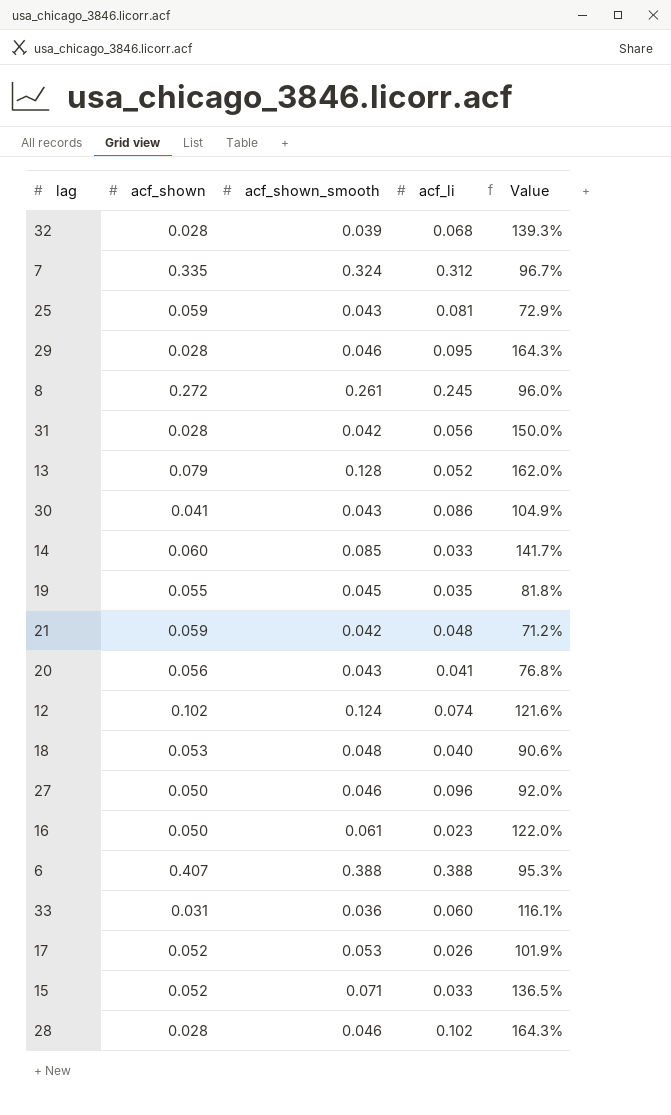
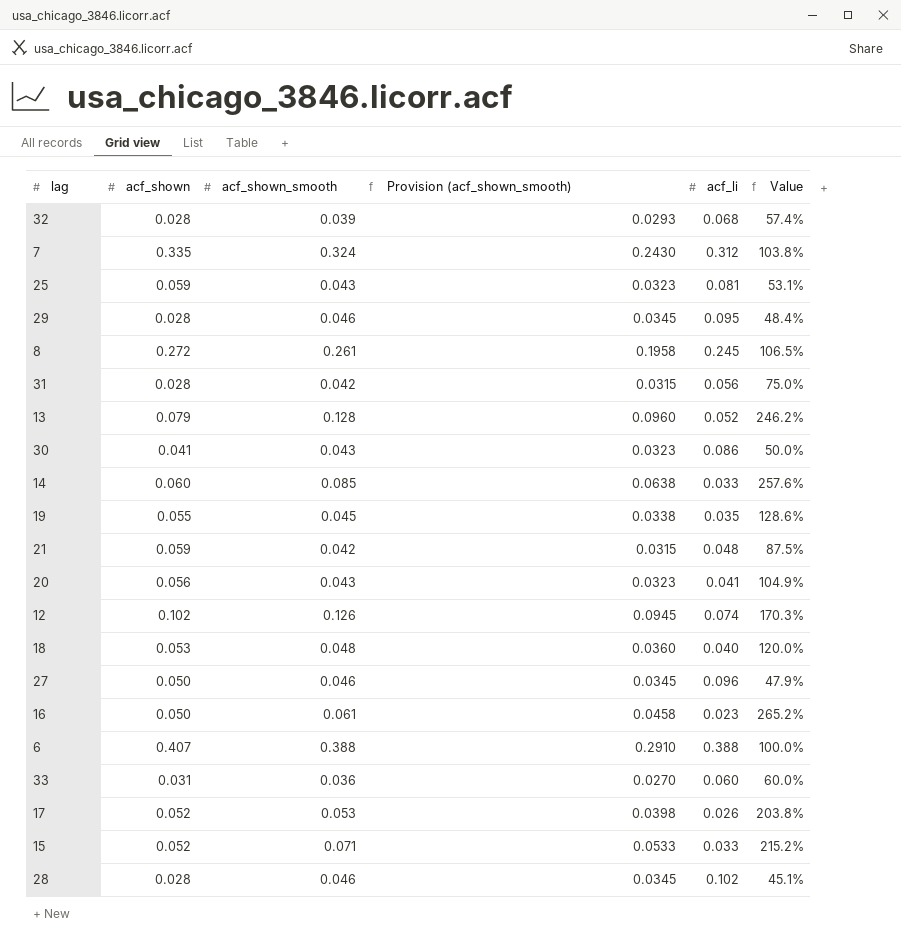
column Provision (acf_shown_smooth) | formula: none -> [acf_shown_smooth] * 0.75
column Value | formula: [acf_shown_smooth] / [acf_shown] -> [acf_shown_smooth] / [acf_li]
12 | acf_shown_smooth: 0.124 -> 0.126

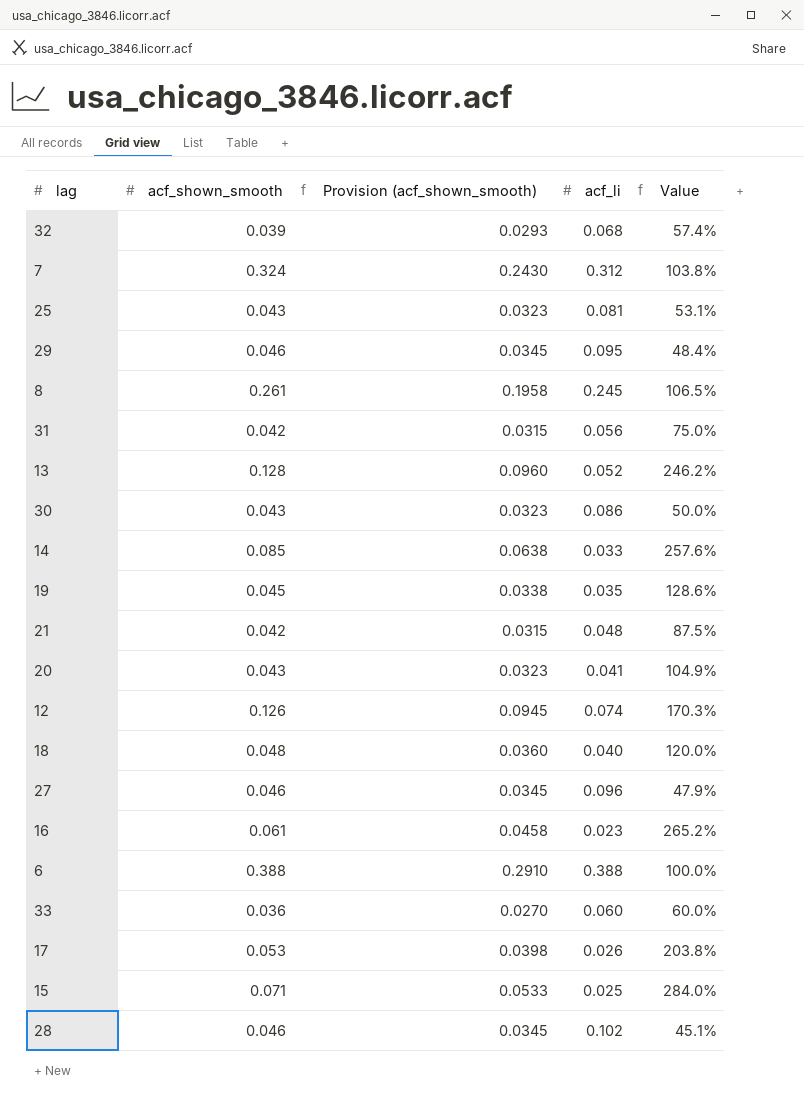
column acf_shown | position: 2 -> none
15 | acf_li: 0.033 -> 0.025
15 | Value: 215.2% -> 284.0%

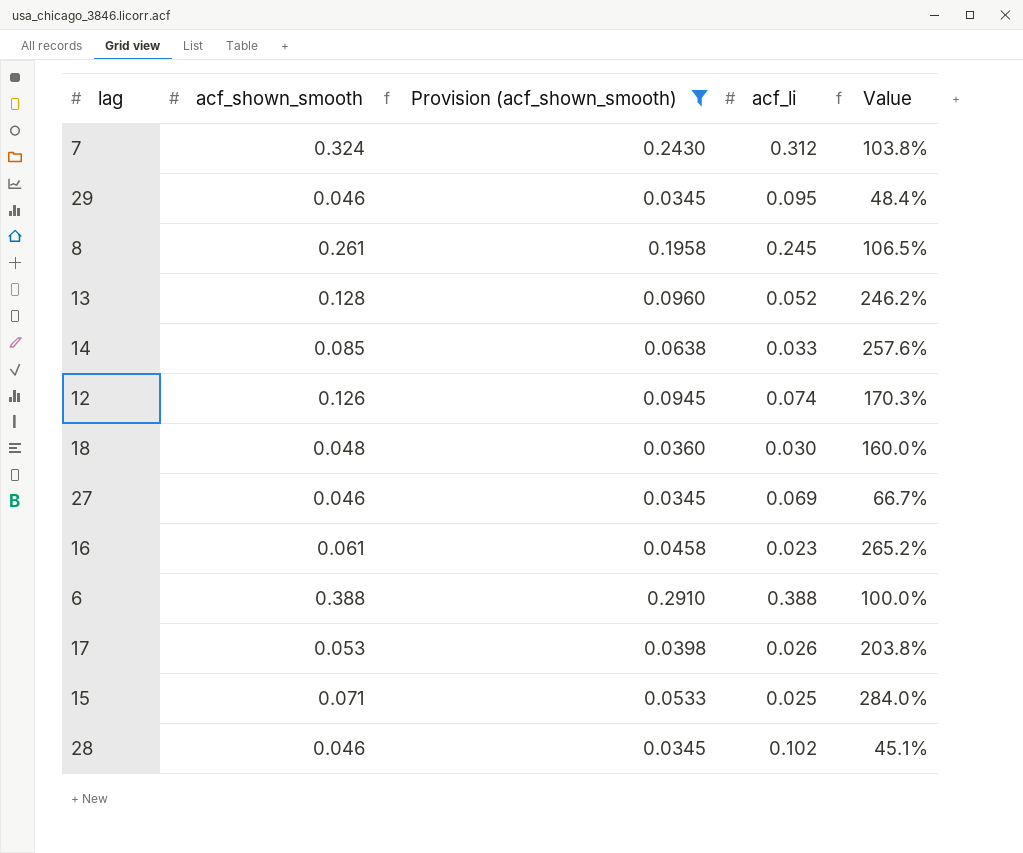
filter: none -> Provision (acf_shown_smooth) >= 0.0345
18 | acf_li: 0.040 -> 0.030
18 | Value: 120.0% -> 160.0%
27 | acf_li: 0.096 -> 0.069
27 | Value: 47.9% -> 66.7%

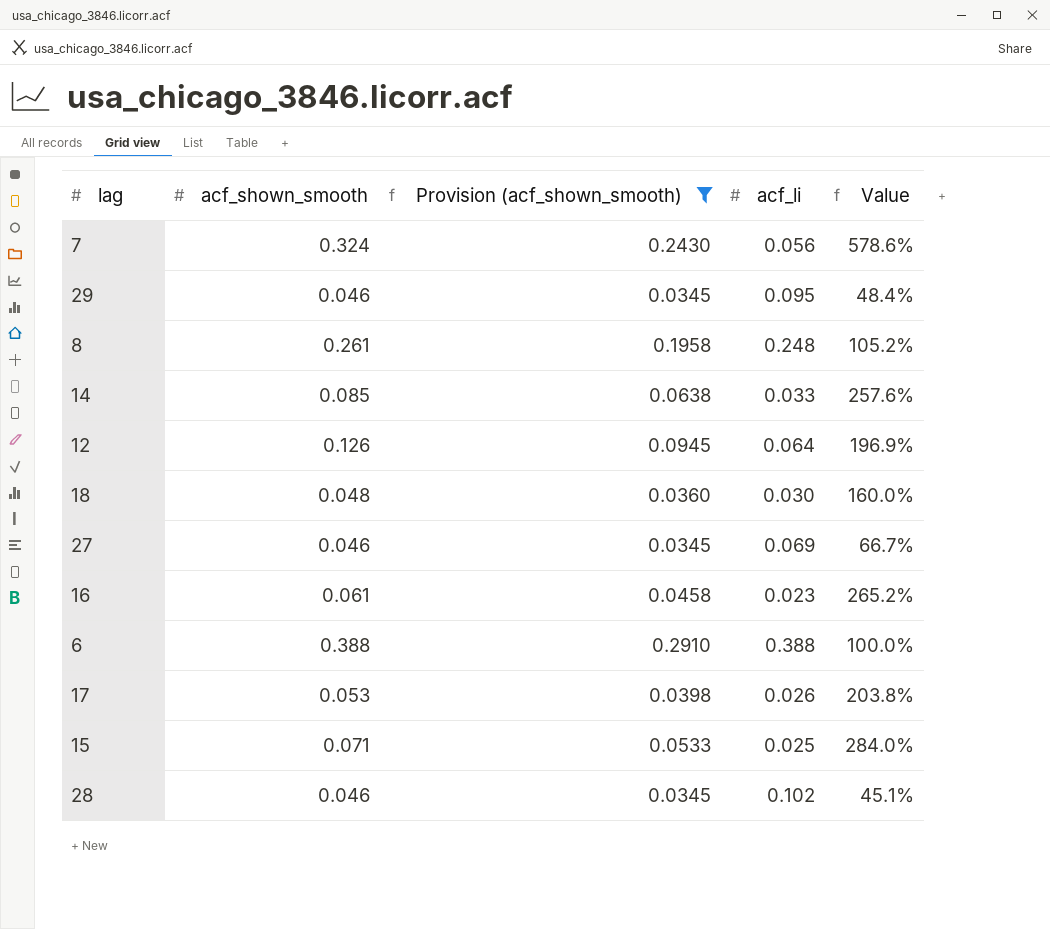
row 13: 0.128 | 0.0960 | 0.052 | 246.2% -> none
7 | acf_li: 0.312 -> 0.056
7 | Value: 103.8% -> 578.6%
8 | acf_li: 0.245 -> 0.248
8 | Value: 106.5% -> 105.2%
12 | acf_li: 0.074 -> 0.064
12 | Value: 170.3% -> 196.9%

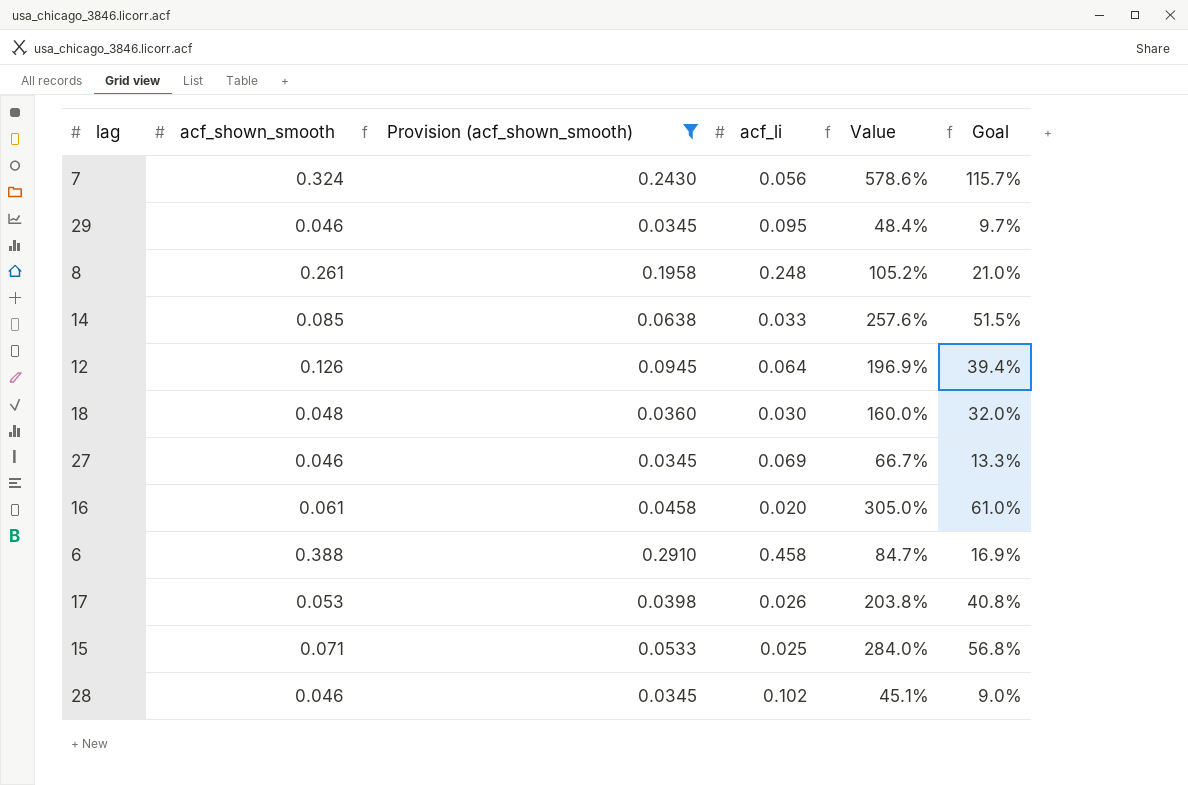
column Goal | formula: none -> [Value] * 0.2
16 | acf_li: 0.023 -> 0.020
16 | Value: 265.2% -> 305.0%
6 | acf_li: 0.388 -> 0.458
6 | Value: 100.0% -> 84.7%

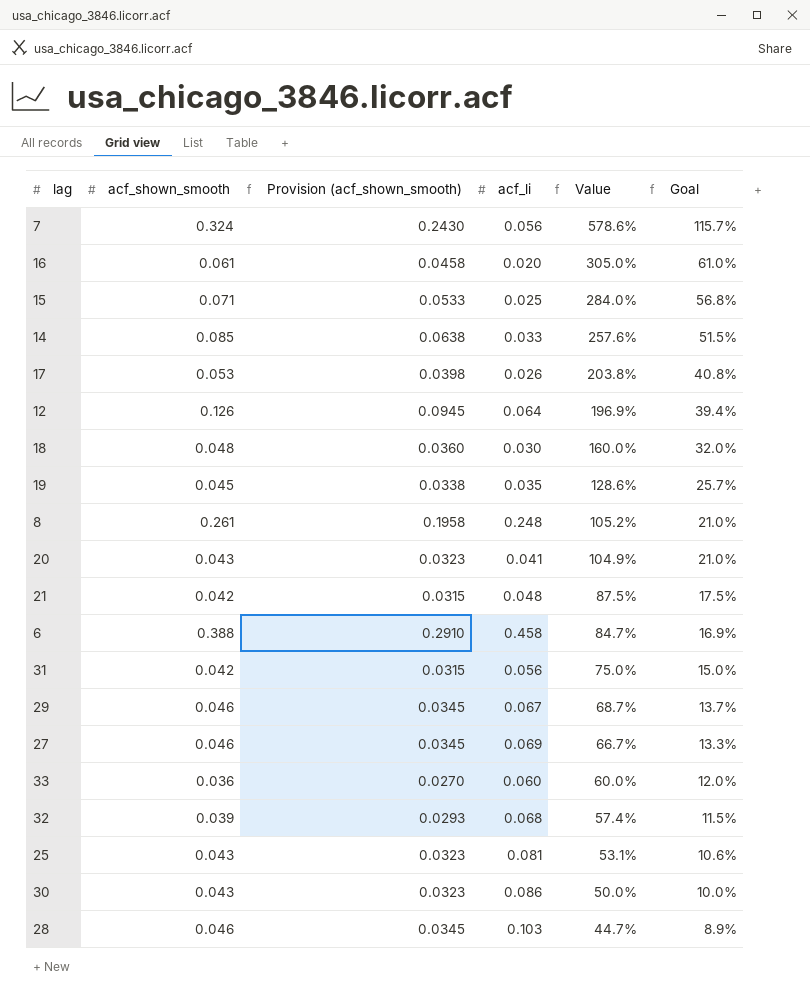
filter: Provision (acf_shown_smooth) >= 0.0345 -> none
row order: none -> Value descending
29 | acf_li: 0.095 -> 0.067
29 | Value: 48.4% -> 68.7%
29 | Goal: 9.7% -> 13.7%
28 | acf_li: 0.102 -> 0.103
28 | Value: 45.1% -> 44.7%
28 | Goal: 9.0% -> 8.9%

